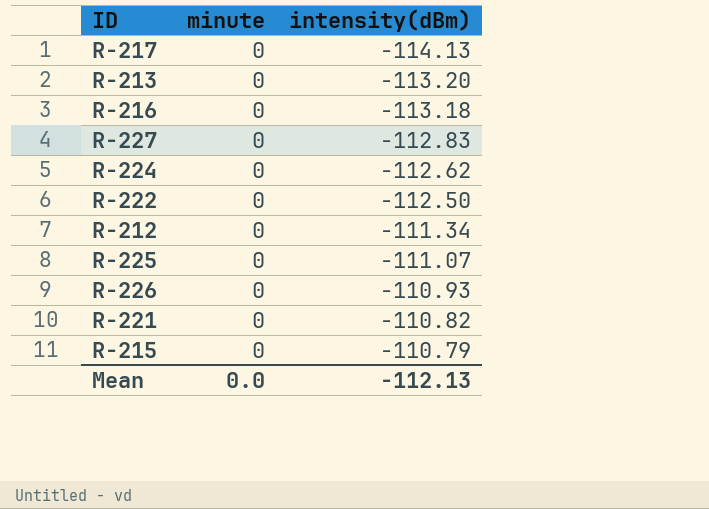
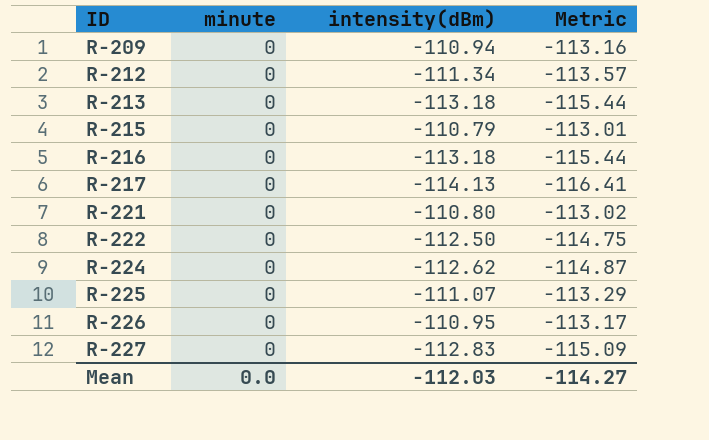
row order: intensity(dBm) ascending -> ID ascending
column Metric | formula: none -> [intensity(dBm)] * 1.02
row R-209: none -> 0 | -110.94 | -113.16
R-213 | intensity(dBm): -113.20 -> -113.18
R-221 | intensity(dBm): -110.82 -> -110.80
R-226 | intensity(dBm): -110.93 -> -110.95
Mean | intensity(dBm): -112.13 -> -112.03

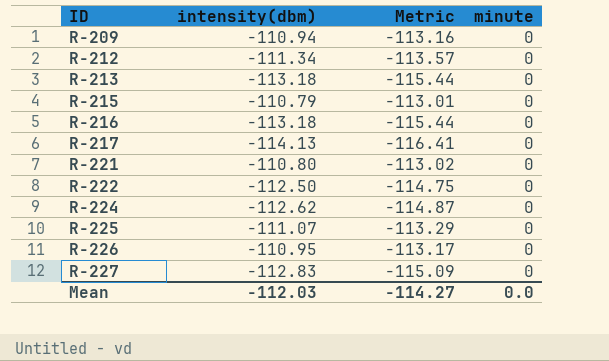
column name: intensity(dBm) -> intensity(dbm)
column minute | position: 2 -> 4

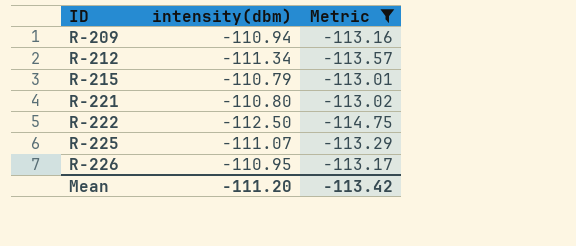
filter: none -> Metric >= -114.75
column minute | position: 4 -> none
Mean | intensity(dbm): -112.03 -> -111.20
Mean | Metric: -114.27 -> -113.42

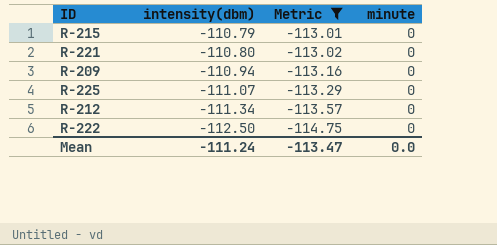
row order: ID ascending -> intensity(dbm) descending
column minute | position: none -> 4
row R-226: -110.95 | -113.17 -> none
Mean | intensity(dbm): -111.20 -> -111.24
Mean | Metric: -113.42 -> -113.47

